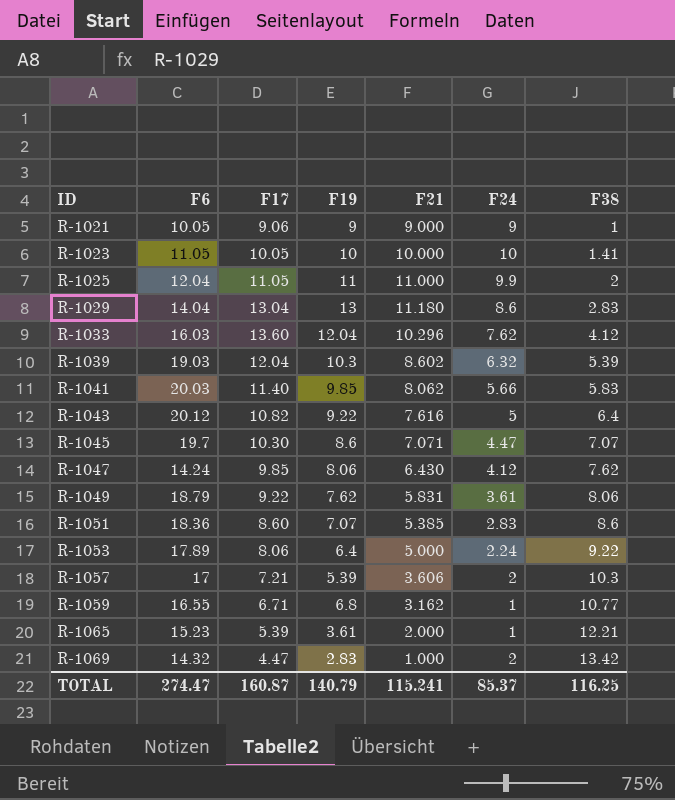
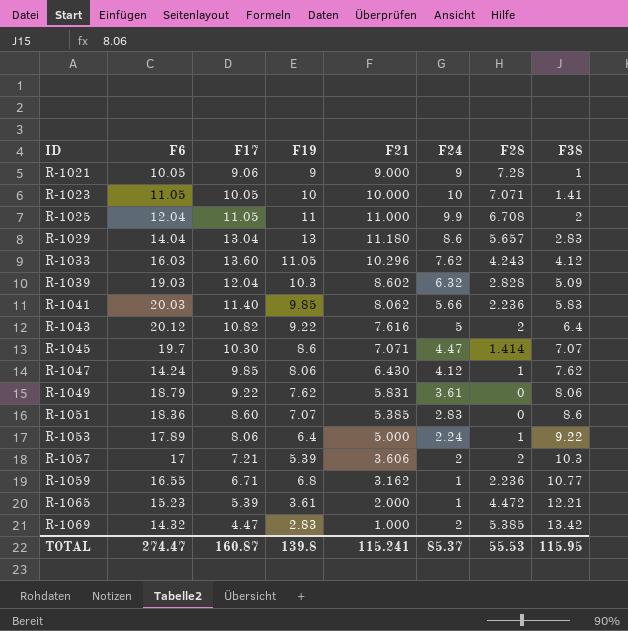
column F28 | position: none -> 7
R-1033 | F19: 12.04 -> 11.05
R-1039 | F38: 5.39 -> 5.09
TOTAL | F19: 140.79 -> 139.8
TOTAL | F38: 116.25 -> 115.95

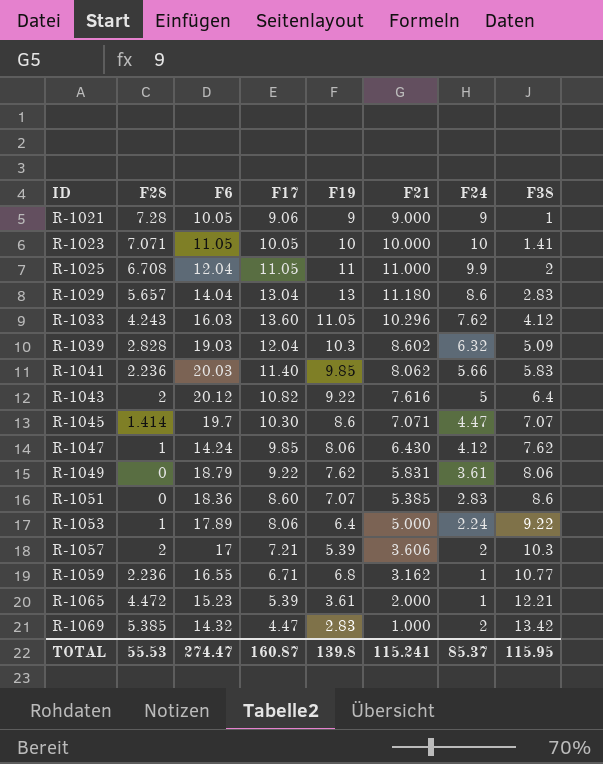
column F28 | position: 7 -> 2

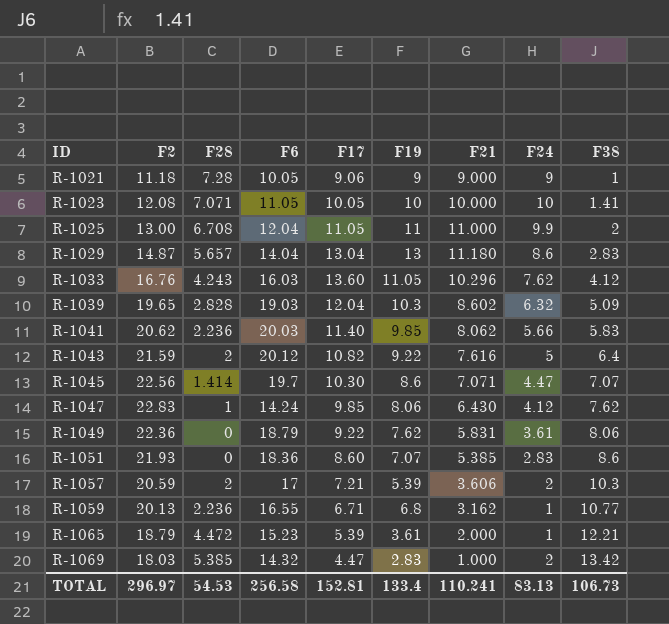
column F2 | position: none -> 2
row R-1053: 1 | 17.89 | 8.06 | 6.4 | 5.000 | 2.24 | 9.22 -> none
TOTAL | F28: 55.53 -> 54.53
TOTAL | F6: 274.47 -> 256.58
TOTAL | F17: 160.87 -> 152.81
TOTAL | F19: 139.8 -> 133.4
TOTAL | F21: 115.241 -> 110.241
TOTAL | F24: 85.37 -> 83.13
TOTAL | F38: 115.95 -> 106.73

